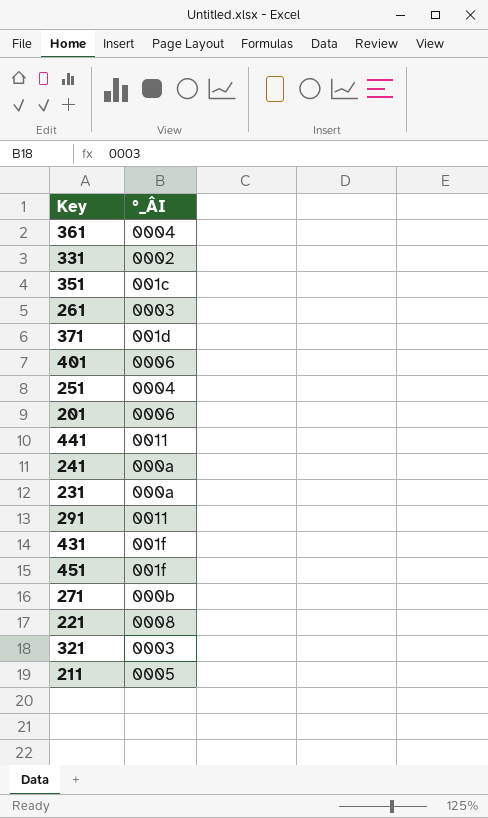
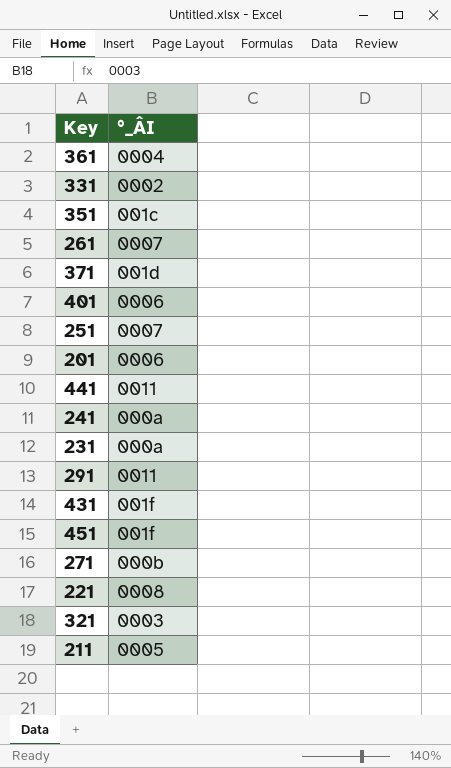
261 | °_ÂI: 0003 -> 0007
251 | °_ÂI: 0004 -> 0007

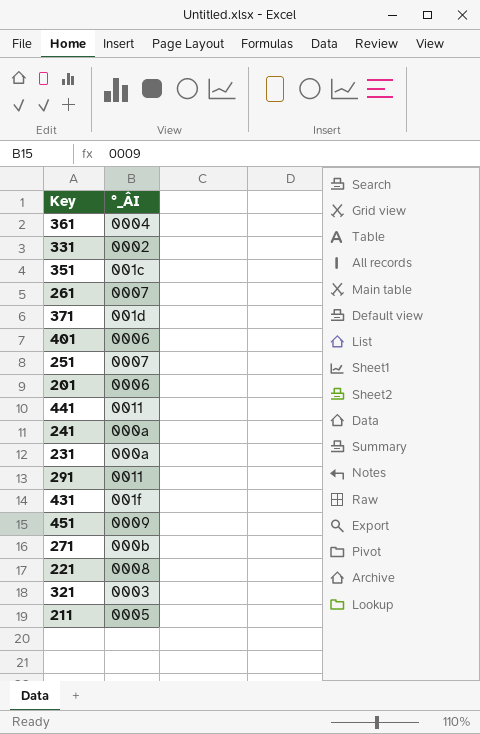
451 | °_ÂI: 001f -> 0009

